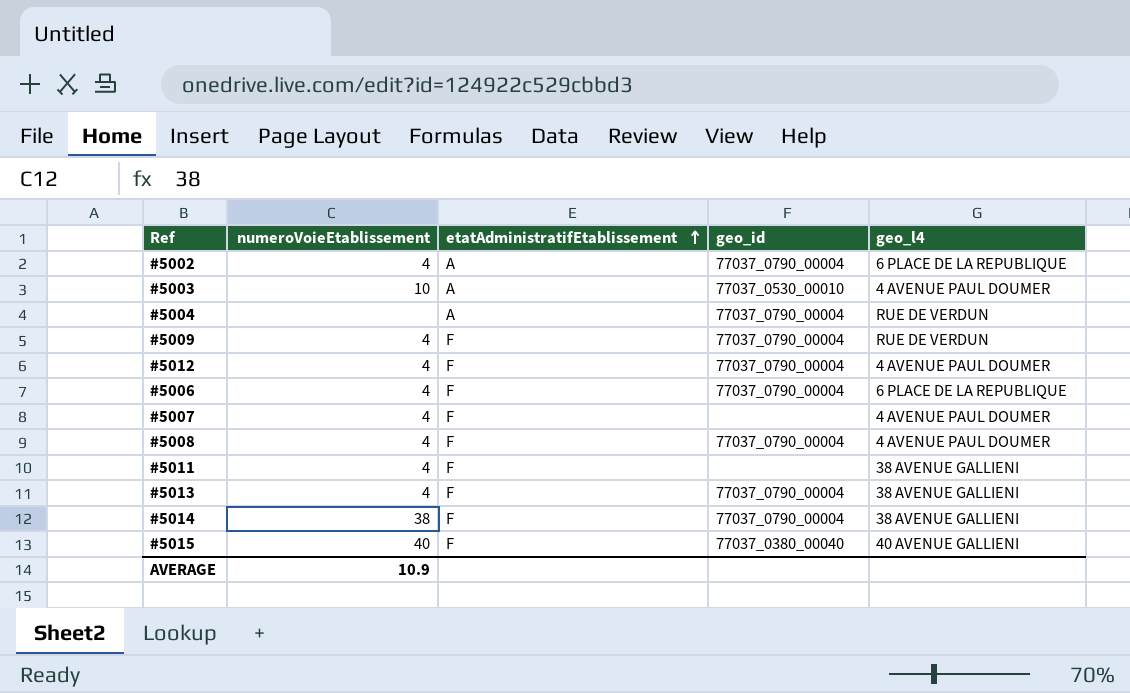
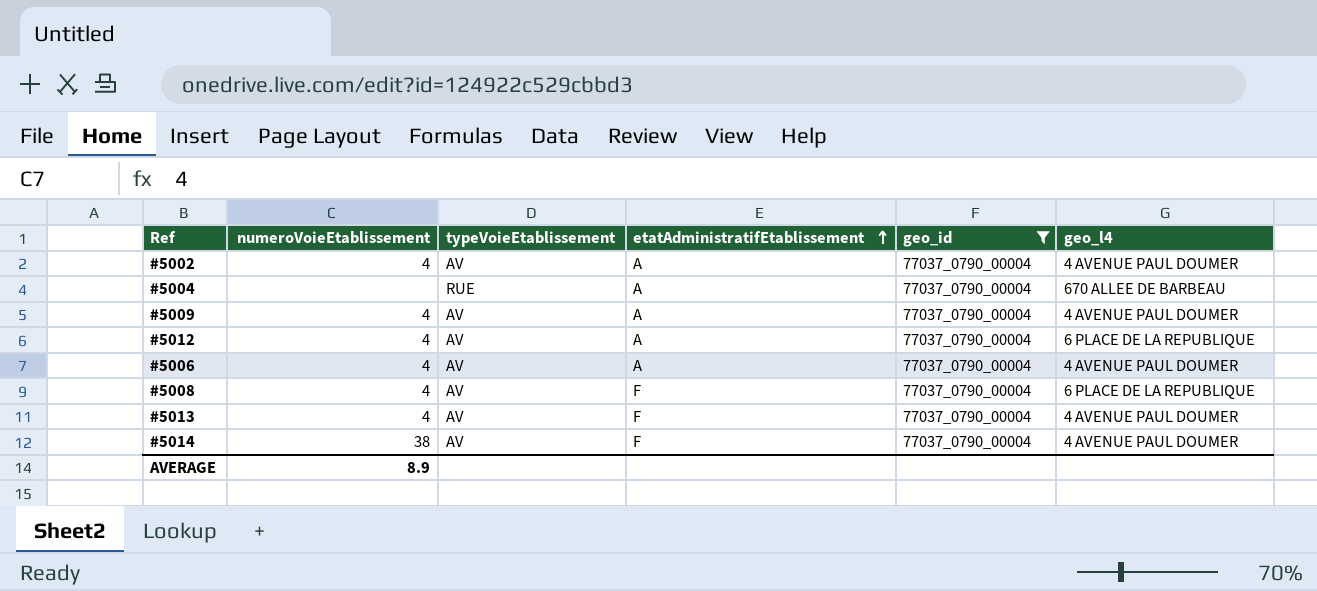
filter: none -> geo_id = 77037_0790_00004
column typeVoieEtablissement | position: none -> 3
#5002 | geo_l4: 6 PLACE DE LA REPUBLIQUE -> 4 AVENUE PAUL DOUMER
#5004 | geo_l4: RUE DE VERDUN -> 670 ALLEE DE BARBEAU
#5009 | etatAdministratifEtablissement: F -> A
#5009 | geo_l4: RUE DE VERDUN -> 4 AVENUE PAUL DOUMER
#5012 | etatAdministratifEtablissement: F -> A
#5012 | geo_l4: 4 AVENUE PAUL DOUMER -> 6 PLACE DE LA REPUBLIQUE
#5006 | etatAdministratifEtablissement: F -> A
#5006 | geo_l4: 6 PLACE DE LA REPUBLIQUE -> 4 AVENUE PAUL DOUMER
#5008 | geo_l4: 4 AVENUE PAUL DOUMER -> 6 PLACE DE LA REPUBLIQUE
#5013 | geo_l4: 38 AVENUE GALLIENI -> 4 AVENUE PAUL DOUMER
#5014 | geo_l4: 38 AVENUE GALLIENI -> 4 AVENUE PAUL DOUMER
AVERAGE | numeroVoieEtablissement: 10.9 -> 8.9

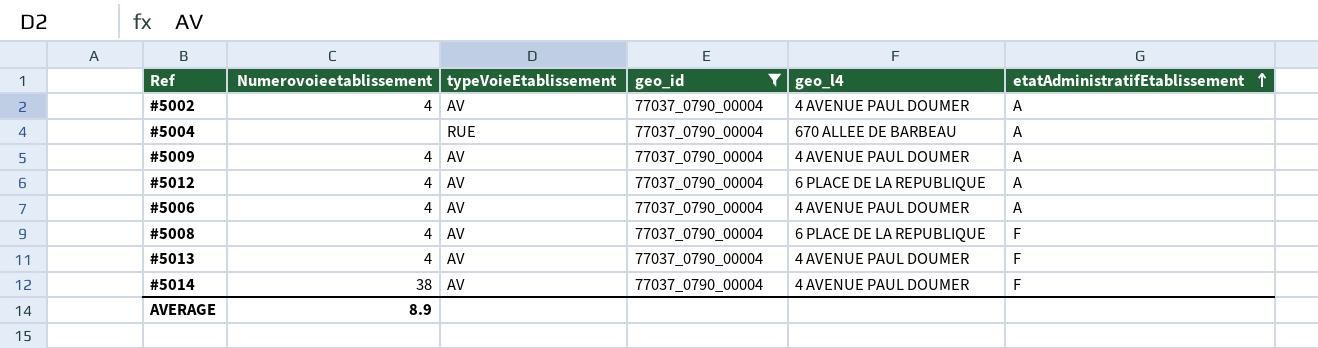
column name: numeroVoieEtablissement -> Numerovoieetablissement
column etatAdministratifEtablissement | position: 4 -> 6

